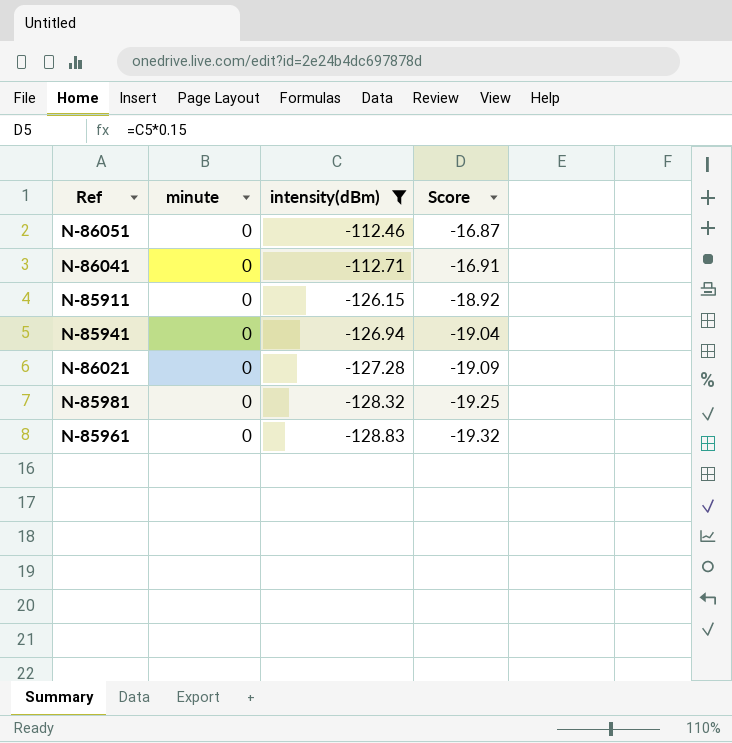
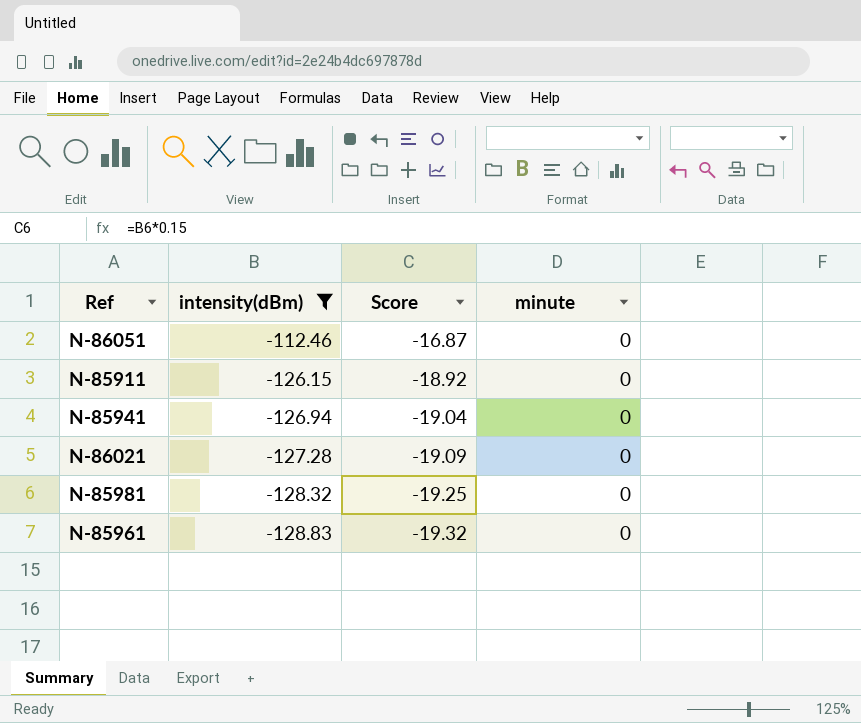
column minute | position: 2 -> 4
row N-86041: 0 | -112.71 | -16.91 -> none

